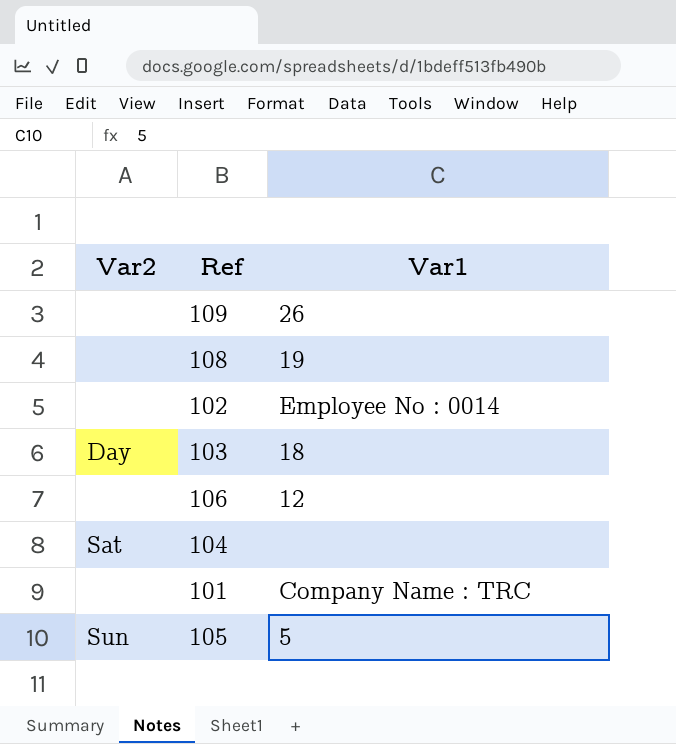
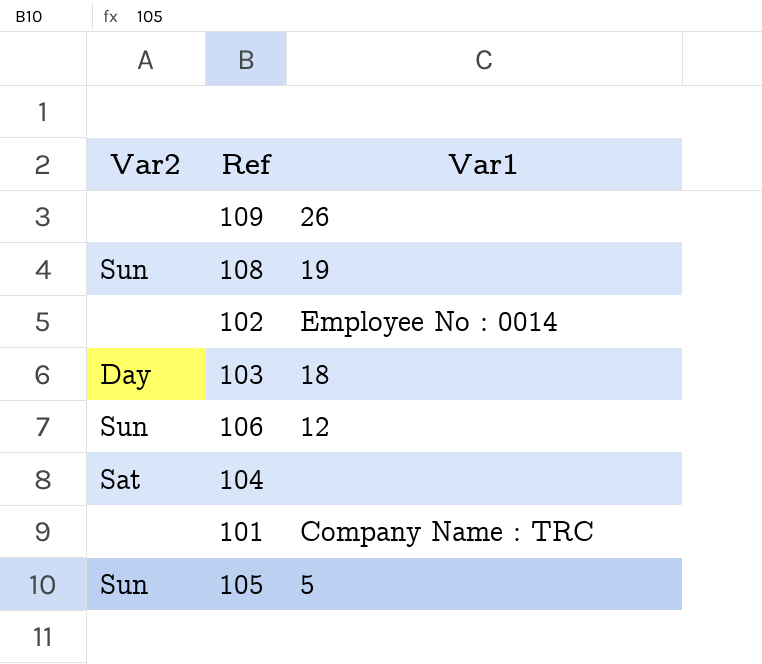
108 | Var2: none -> Sun
106 | Var2: none -> Sun

